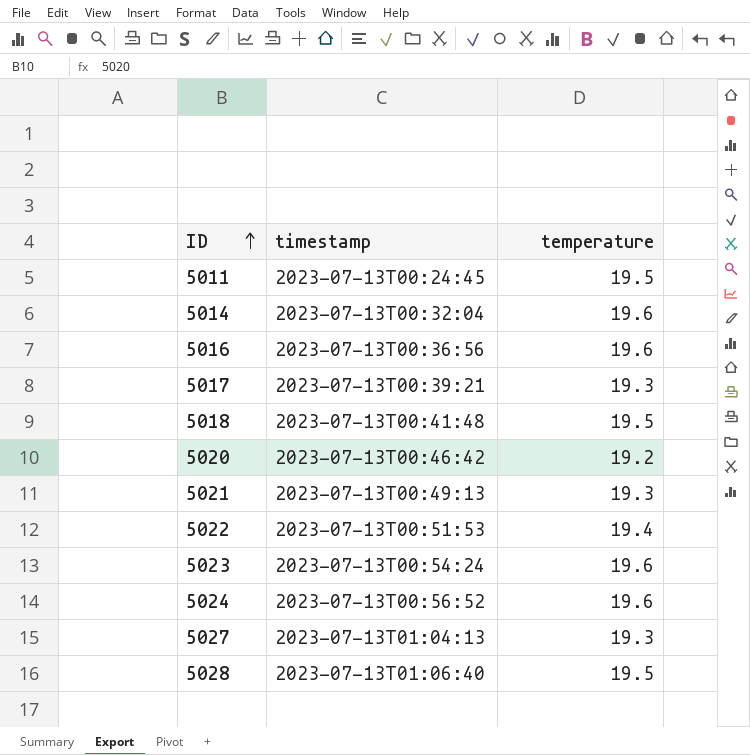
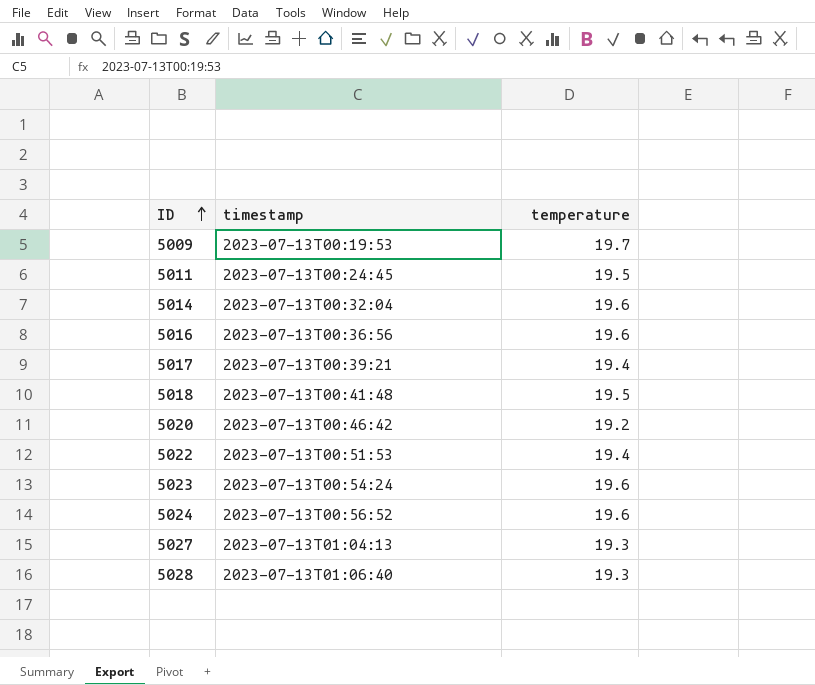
row 5021: 2023-07-13T00:49:13 | 19.3 -> none
row 5009: none -> 2023-07-13T00:19:53 | 19.7
5017 | temperature: 19.3 -> 19.4
5028 | temperature: 19.5 -> 19.3

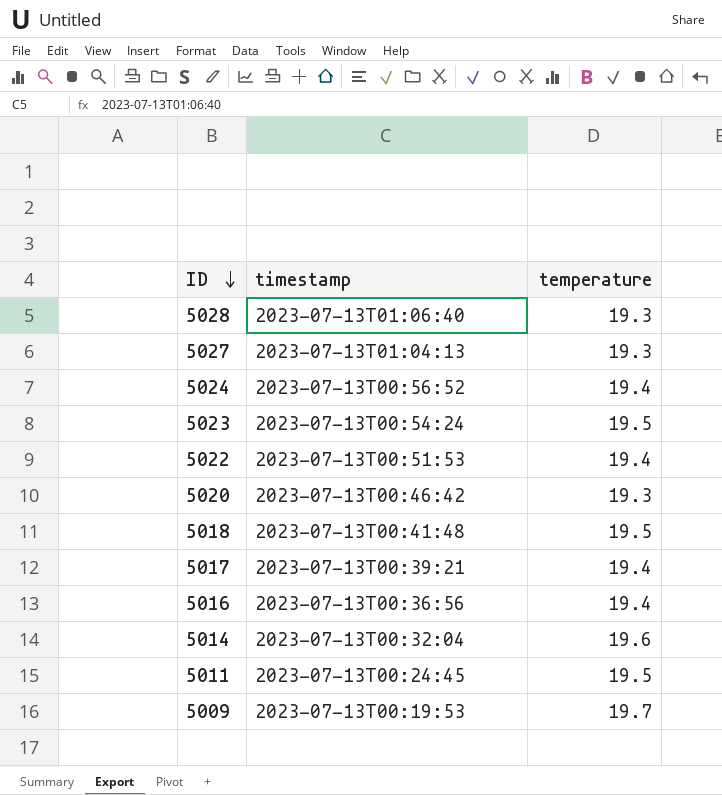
row order: ID ascending -> ID descending
5024 | temperature: 19.6 -> 19.4
5023 | temperature: 19.6 -> 19.5
5020 | temperature: 19.2 -> 19.3
5016 | temperature: 19.6 -> 19.4

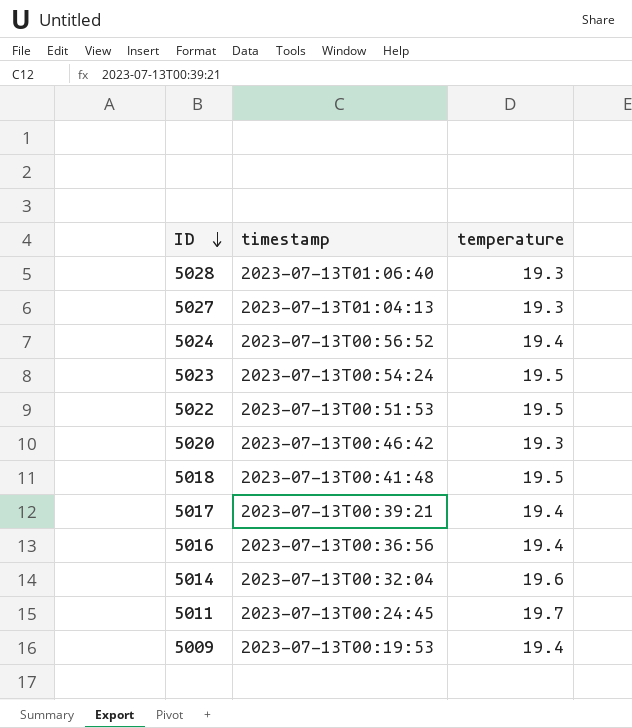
5022 | temperature: 19.4 -> 19.5
5011 | temperature: 19.5 -> 19.7
5009 | temperature: 19.7 -> 19.4

